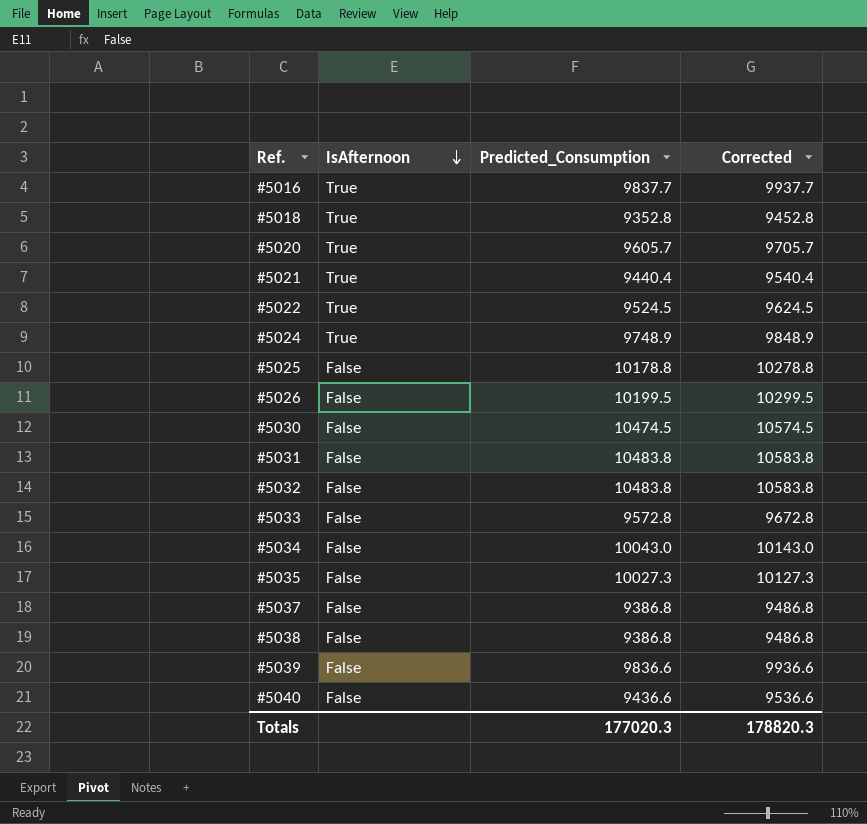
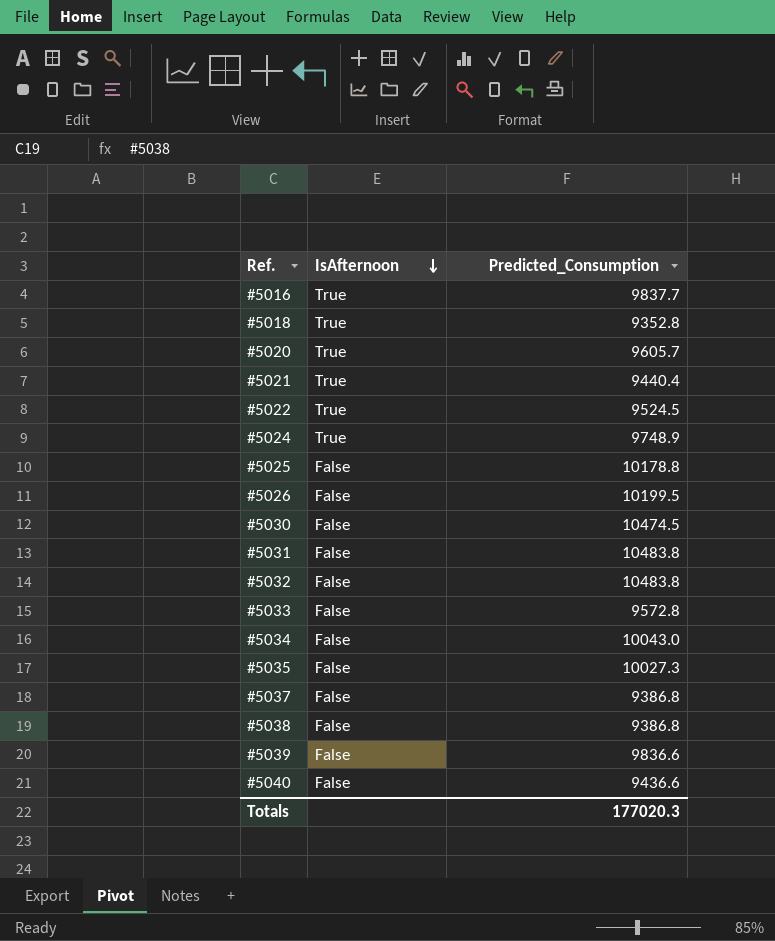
column Corrected | formula: [Predicted_Consumption] + 100 -> none

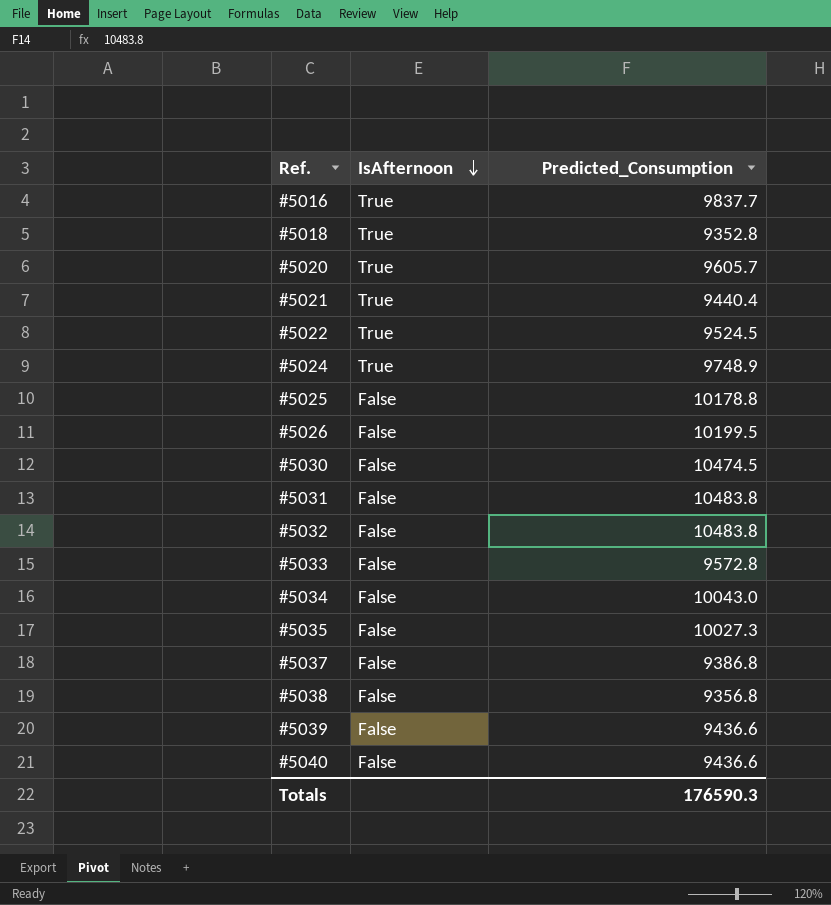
#5038 | Predicted_Consumption: 9386.8 -> 9356.8
#5039 | Predicted_Consumption: 9836.6 -> 9436.6
Totals | Predicted_Consumption: 177020.3 -> 176590.3

